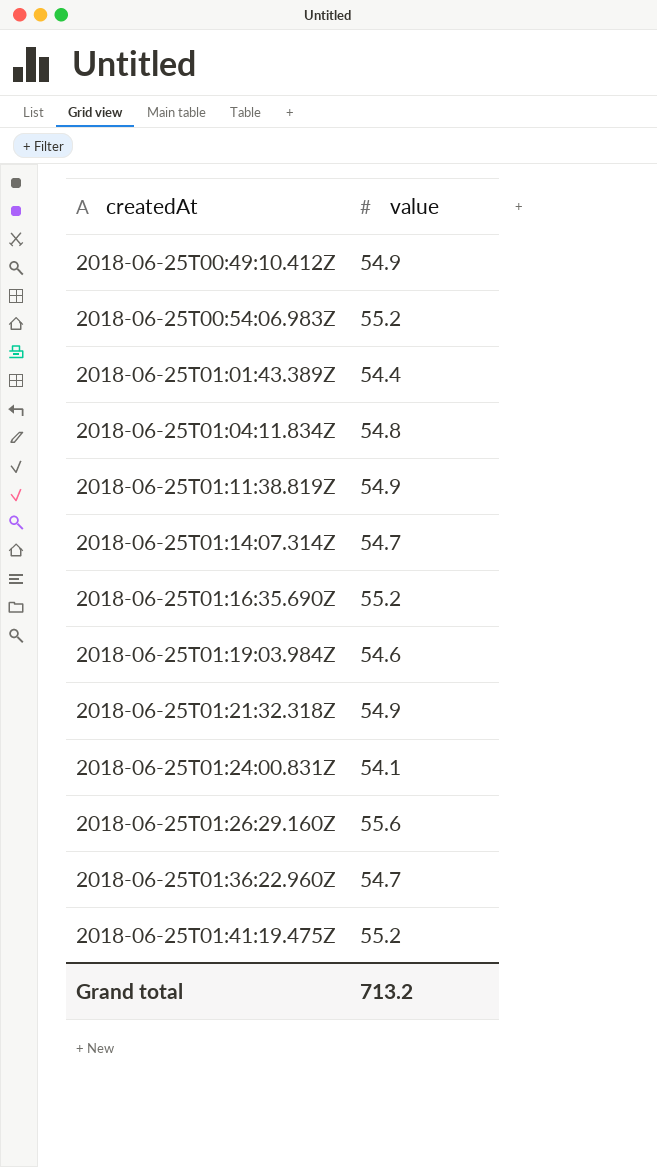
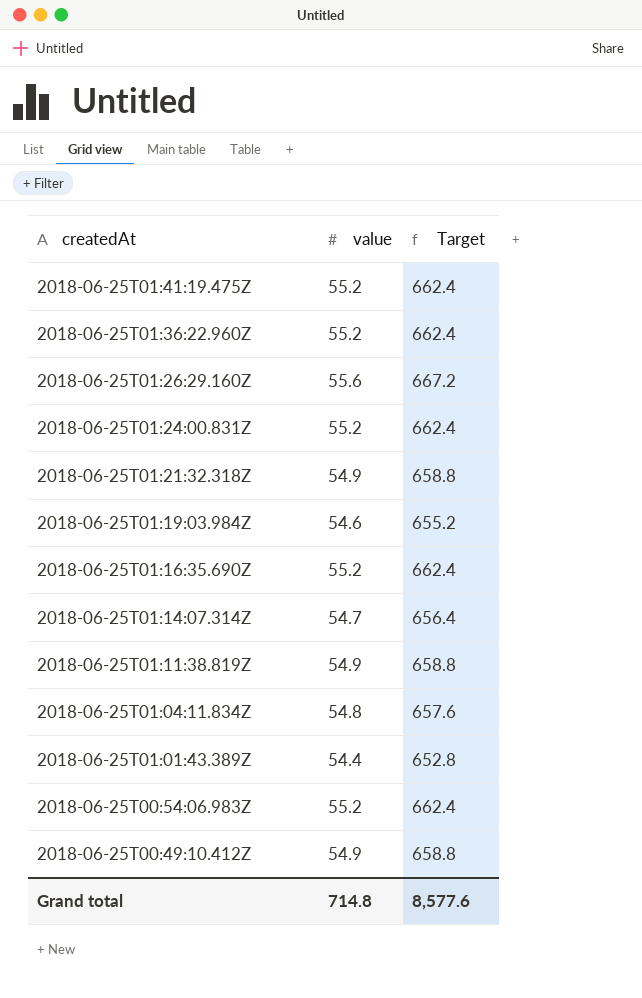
row order: createdAt ascending -> createdAt descending
column Target | formula: none -> [value] * 12
2018-06-25T01:36:22.960Z | value: 54.7 -> 55.2
2018-06-25T01:24:00.831Z | value: 54.1 -> 55.2
Grand total | value: 713.2 -> 714.8

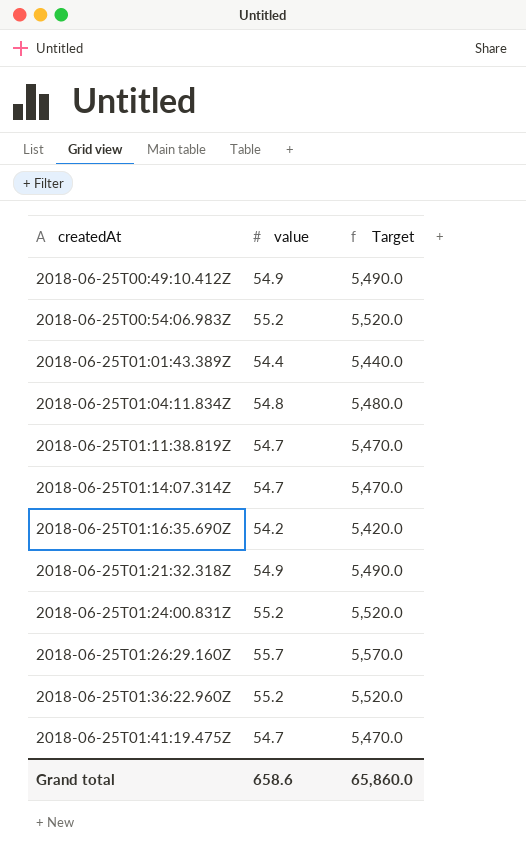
row order: createdAt descending -> createdAt ascending
column Target | formula: [value] * 12 -> [value] * 100
row 2018-06-25T01:19:03.984Z: 54.6 | 655.2 -> none
2018-06-25T01:11:38.819Z | value: 54.9 -> 54.7
2018-06-25T01:16:35.690Z | value: 55.2 -> 54.2
2018-06-25T01:26:29.160Z | value: 55.6 -> 55.7
2018-06-25T01:41:19.475Z | value: 55.2 -> 54.7
Grand total | value: 714.8 -> 658.6
Grand total | Target: 8,577.6 -> 65,860.0

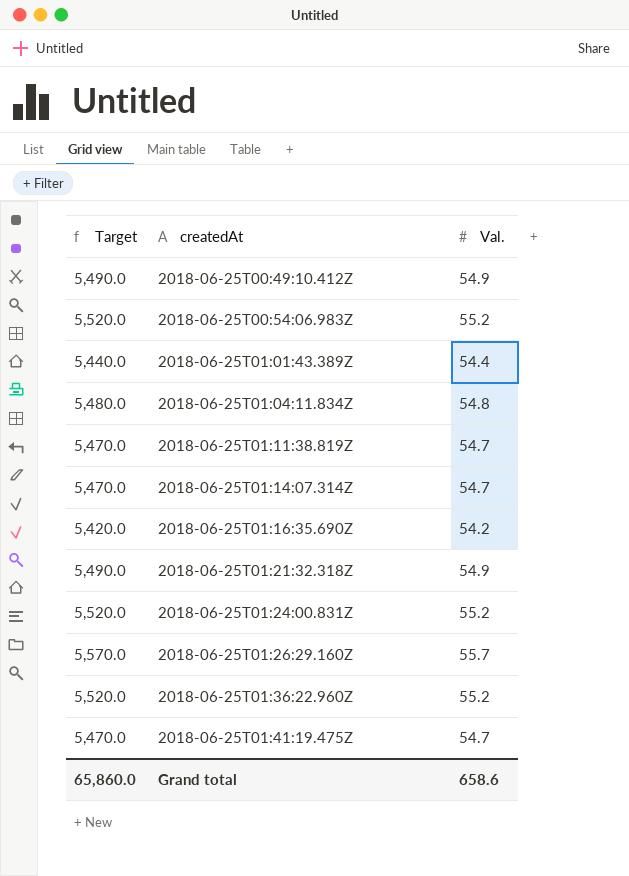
column Target | position: 3 -> 1
column name: value -> Val.

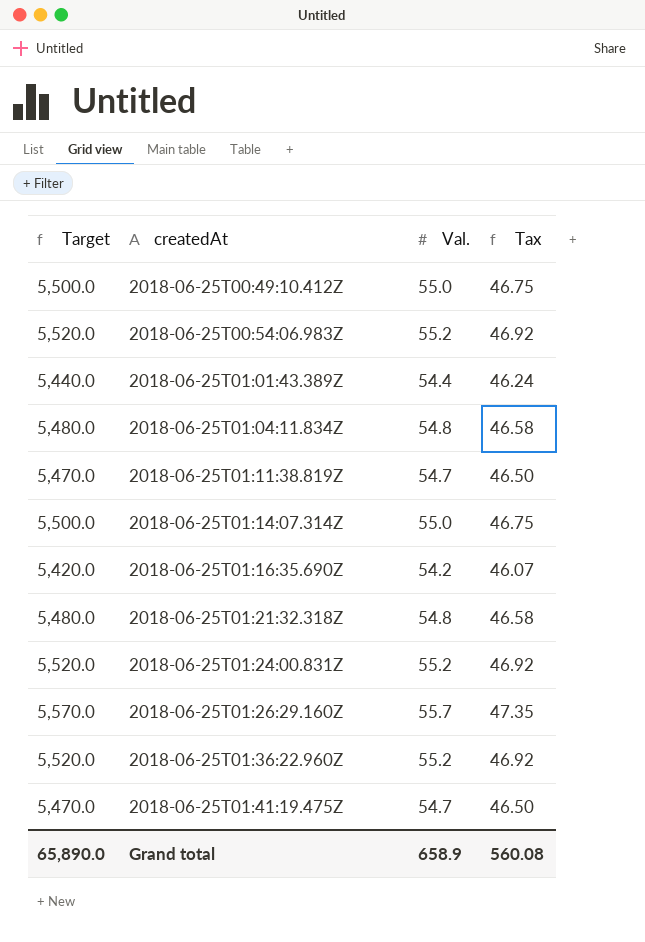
column Tax | formula: none -> [Val.] * 0.85
2018-06-25T00:49:10.412Z | Target: 5,490.0 -> 5,500.0
2018-06-25T00:49:10.412Z | Val.: 54.9 -> 55.0
2018-06-25T01:14:07.314Z | Target: 5,470.0 -> 5,500.0
2018-06-25T01:14:07.314Z | Val.: 54.7 -> 55.0
2018-06-25T01:21:32.318Z | Target: 5,490.0 -> 5,480.0
2018-06-25T01:21:32.318Z | Val.: 54.9 -> 54.8
Grand total | Target: 65,860.0 -> 65,890.0
Grand total | Val.: 658.6 -> 658.9

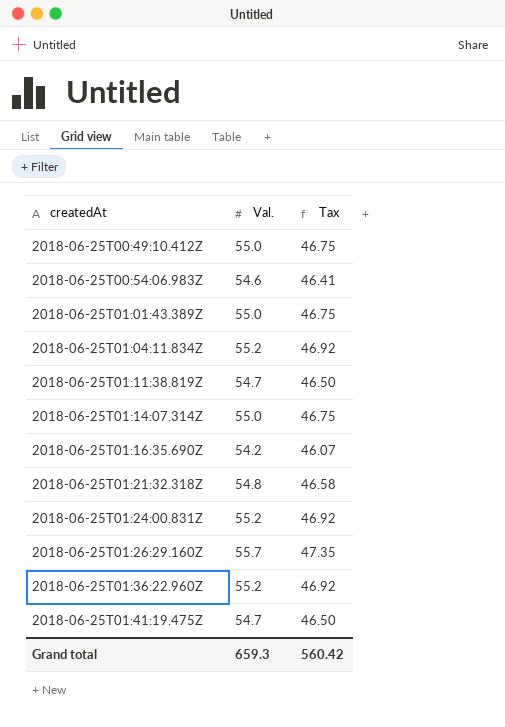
column Target | formula: [Val.] * 100 -> none
2018-06-25T00:54:06.983Z | Val.: 55.2 -> 54.6
2018-06-25T00:54:06.983Z | Tax: 46.92 -> 46.41
2018-06-25T01:01:43.389Z | Val.: 54.4 -> 55.0
2018-06-25T01:01:43.389Z | Tax: 46.24 -> 46.75
2018-06-25T01:04:11.834Z | Val.: 54.8 -> 55.2
2018-06-25T01:04:11.834Z | Tax: 46.58 -> 46.92
Grand total | Val.: 658.9 -> 659.3
Grand total | Tax: 560.08 -> 560.42

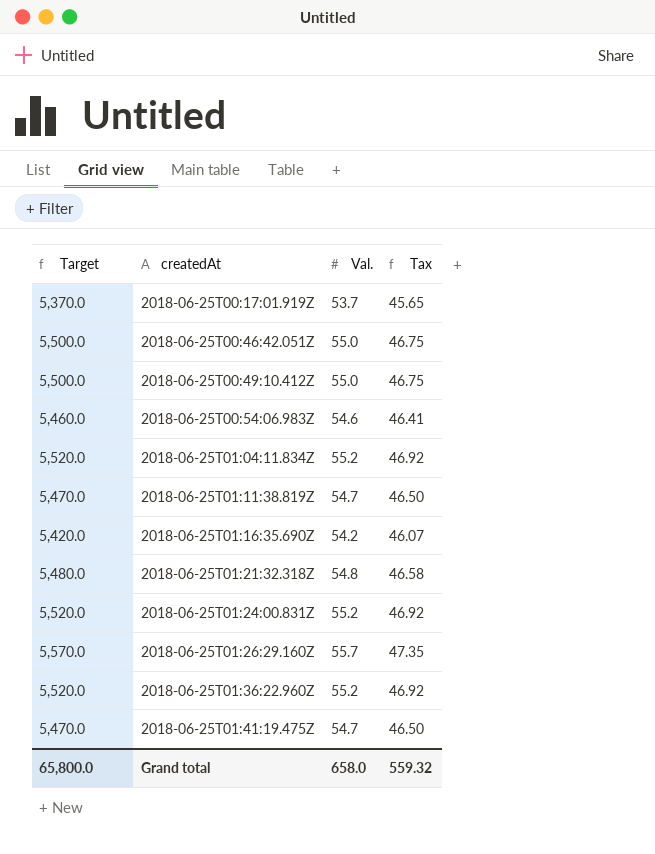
column Target | formula: none -> [Val.] * 100
row 2018-06-25T01:01:43.389Z: 55.0 | 46.75 -> none
row 2018-06-25T01:14:07.314Z: 55.0 | 46.75 -> none
row 2018-06-25T00:17:01.919Z: none -> 5,370.0 | 53.7 | 45.65
row 2018-06-25T00:46:42.051Z: none -> 5,500.0 | 55.0 | 46.75
Grand total | Val.: 659.3 -> 658.0
Grand total | Tax: 560.42 -> 559.32

